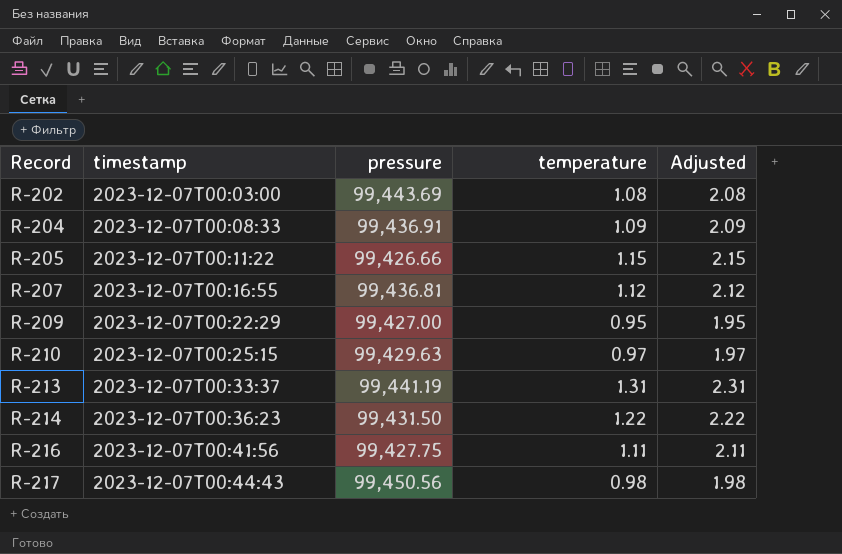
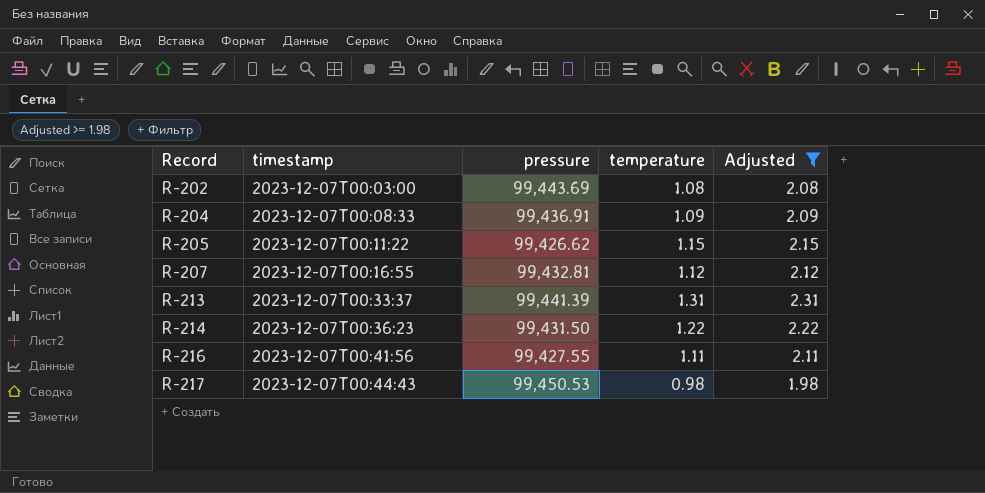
filter: none -> Adjusted >= 1.98
R-205 | pressure: 99,426.66 -> 99,426.62
R-207 | pressure: 99,436.81 -> 99,432.81
R-213 | pressure: 99,441.19 -> 99,441.39
R-216 | pressure: 99,427.75 -> 99,427.55
R-217 | pressure: 99,450.56 -> 99,450.53

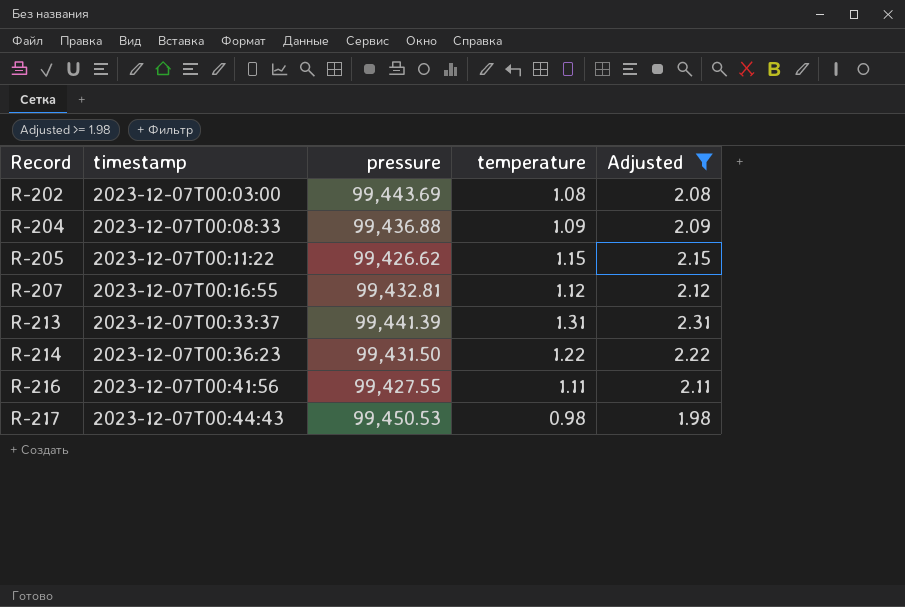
R-204 | pressure: 99,436.91 -> 99,436.88

